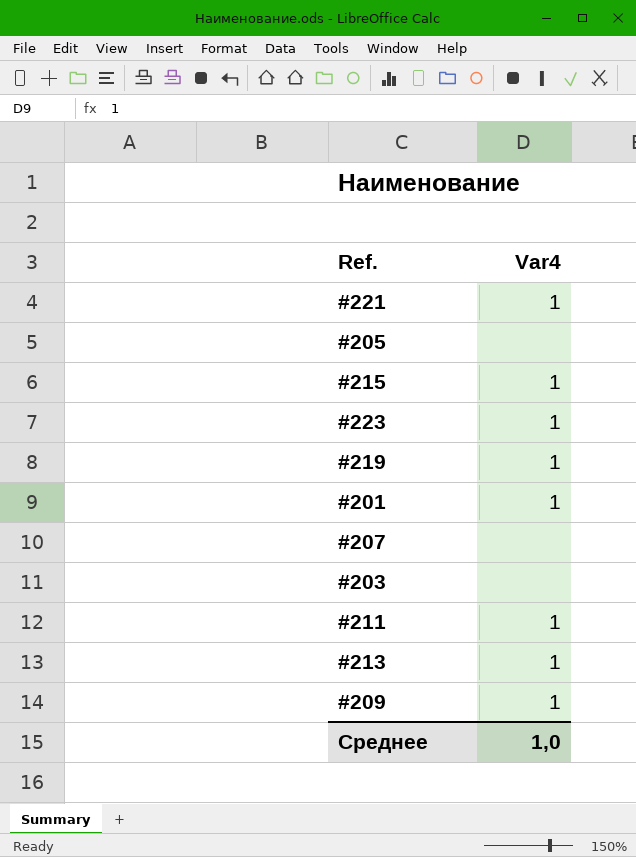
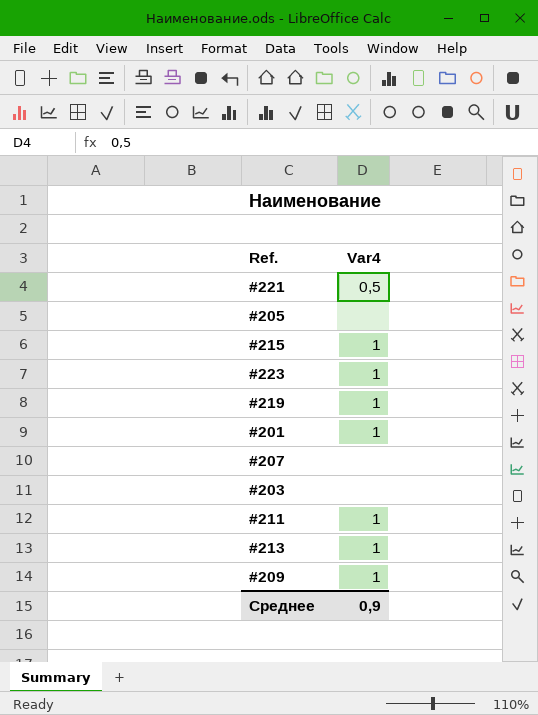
#221 | Var4: 1 -> 0,5
Среднее | Var4: 1,0 -> 0,9

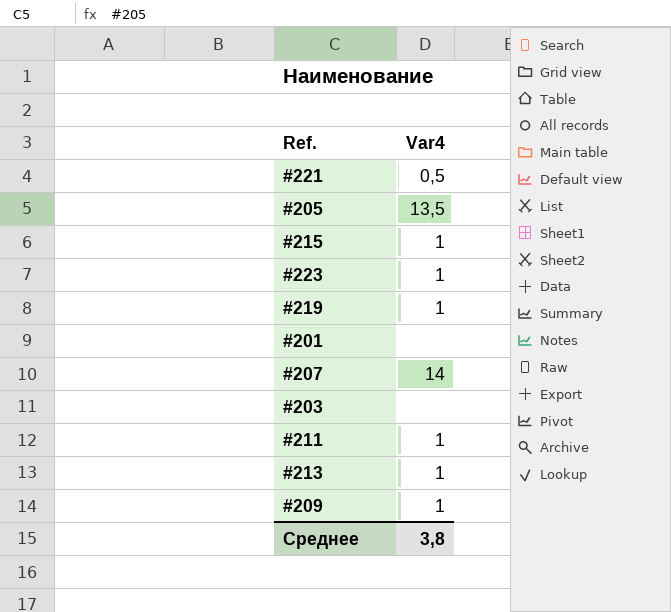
#205 | Var4: none -> 13,5
#201 | Var4: 1 -> none
#207 | Var4: none -> 14
Среднее | Var4: 0,9 -> 3,8

